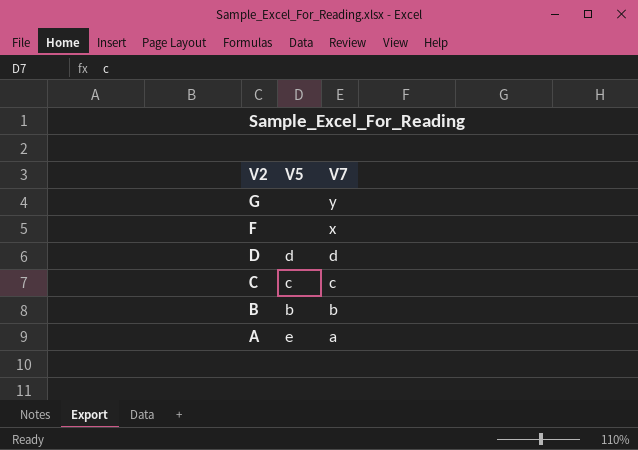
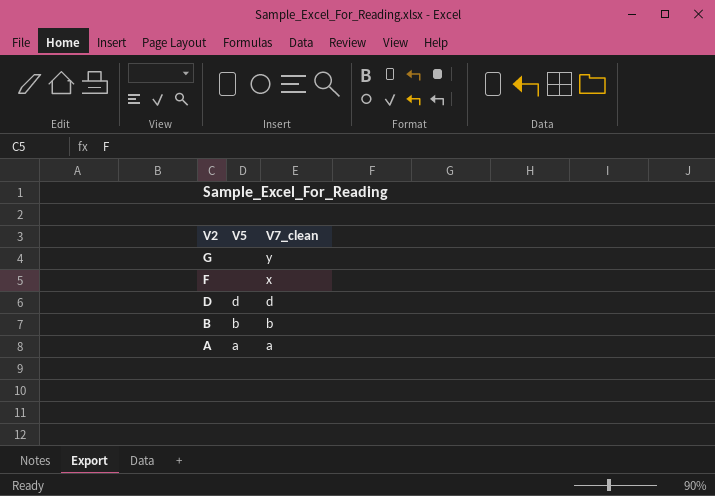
column name: V7 -> V7_clean
row C: c | c -> none
A | V5: e -> a

